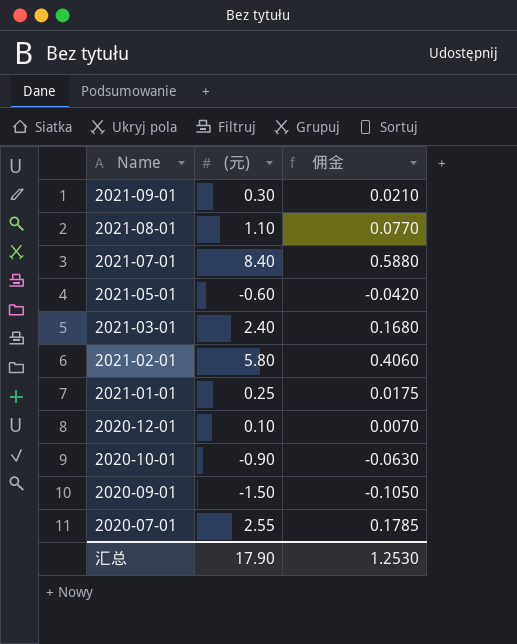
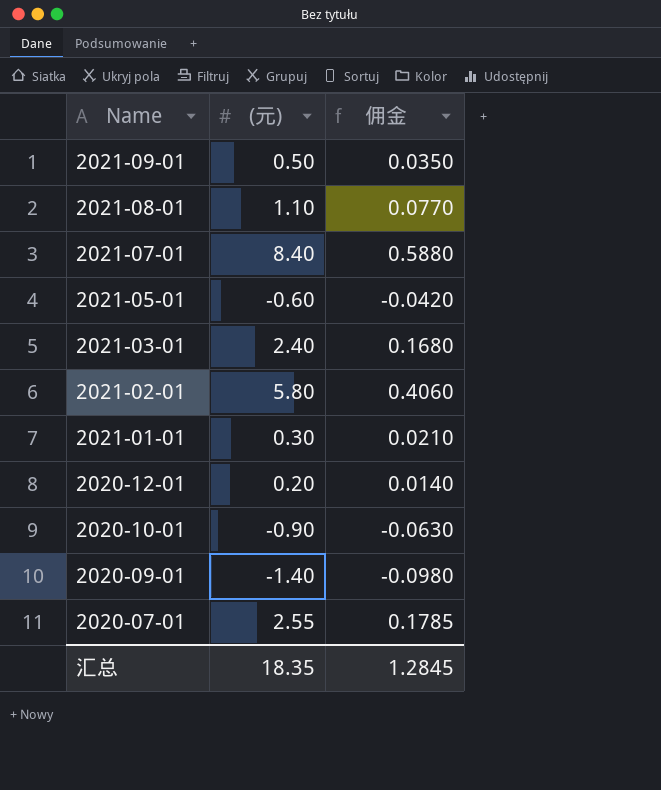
2021-09-01 | (元): 0.30 -> 0.50
2021-09-01 | 佣金: 0.0210 -> 0.0350
2021-01-01 | (元): 0.25 -> 0.30
2021-01-01 | 佣金: 0.0175 -> 0.0210
2020-12-01 | (元): 0.10 -> 0.20
2020-12-01 | 佣金: 0.0070 -> 0.0140
2020-09-01 | (元): -1.50 -> -1.40
2020-09-01 | 佣金: -0.1050 -> -0.0980
汇总 | (元): 17.90 -> 18.35
汇总 | 佣金: 1.2530 -> 1.2845

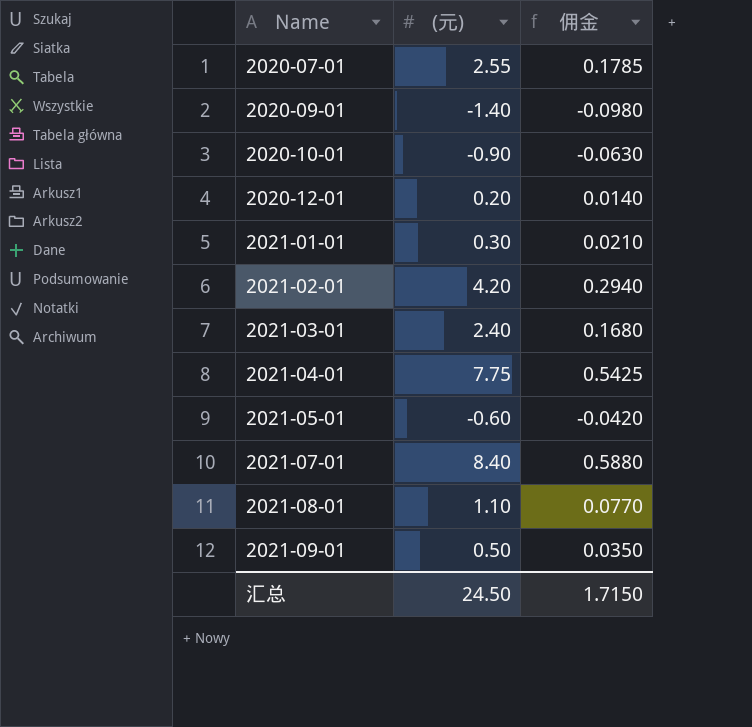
row order: Name descending -> Name ascending
2021-02-01 | (元): 5.80 -> 4.20
2021-02-01 | 佣金: 0.4060 -> 0.2940
row 2021-04-01: none -> 7.75 | 0.5425
汇总 | (元): 18.35 -> 24.50
汇总 | 佣金: 1.2845 -> 1.7150

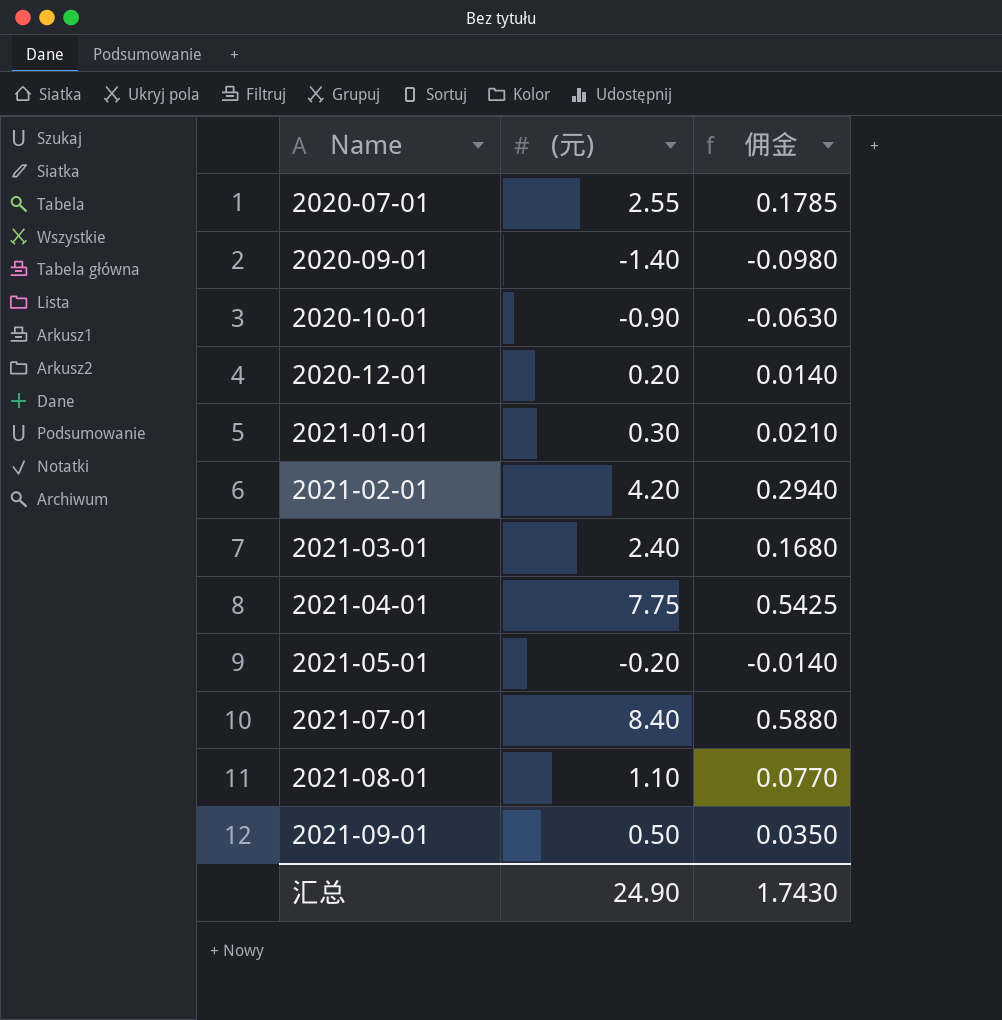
2021-05-01 | (元): -0.60 -> -0.20
2021-05-01 | 佣金: -0.0420 -> -0.0140
汇总 | (元): 24.50 -> 24.90
汇总 | 佣金: 1.7150 -> 1.7430

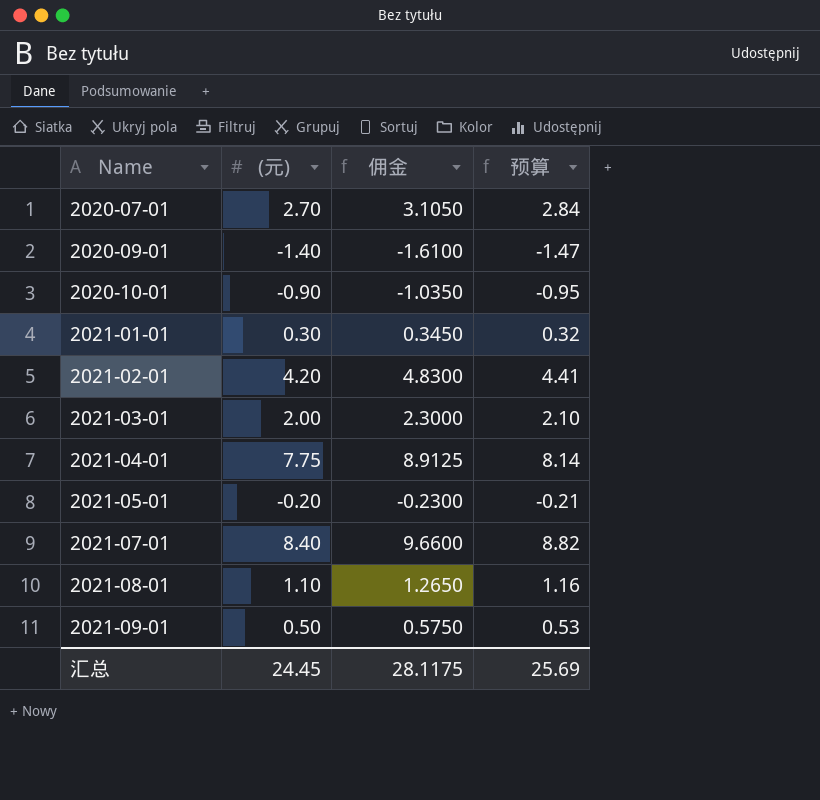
column 佣金 | formula: [(元)] * 0.07 -> [(元)] * 1.15
column 预算 | formula: none -> [(元)] * 1.05
row 2020-12-01: 0.20 | 0.0140 -> none
2020-07-01 | (元): 2.55 -> 2.70
2021-03-01 | (元): 2.40 -> 2.00
汇总 | (元): 24.90 -> 24.45
汇总 | 佣金: 1.7430 -> 28.1175

